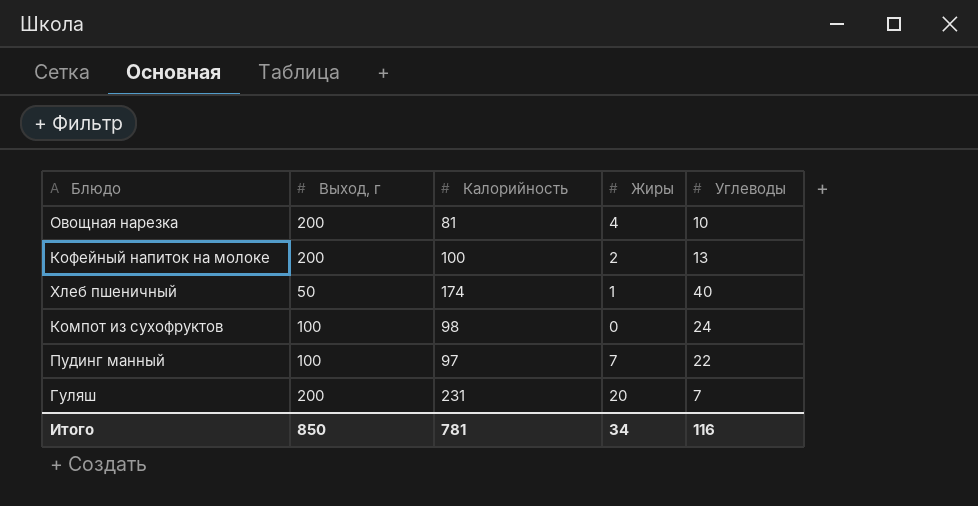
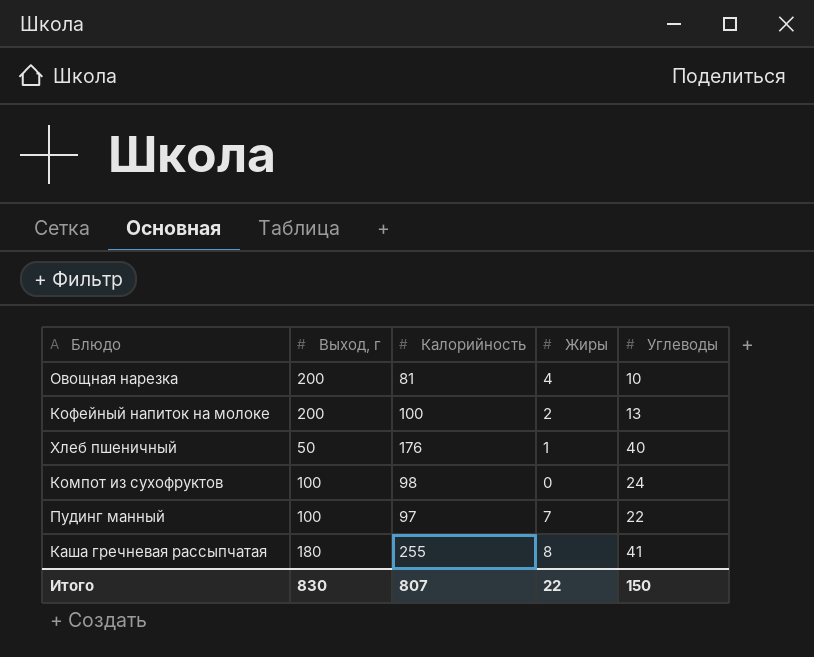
row Гуляш: 200 | 231 | 20 | 7 -> none
Хлеб пшеничный | Калорийность: 174 -> 176
row Каша гречневая рассыпчатая: none -> 180 | 255 | 8 | 41
Итого | Выход, г: 850 -> 830
Итого | Калорийность: 781 -> 807
Итого | Жиры: 34 -> 22
Итого | Углеводы: 116 -> 150

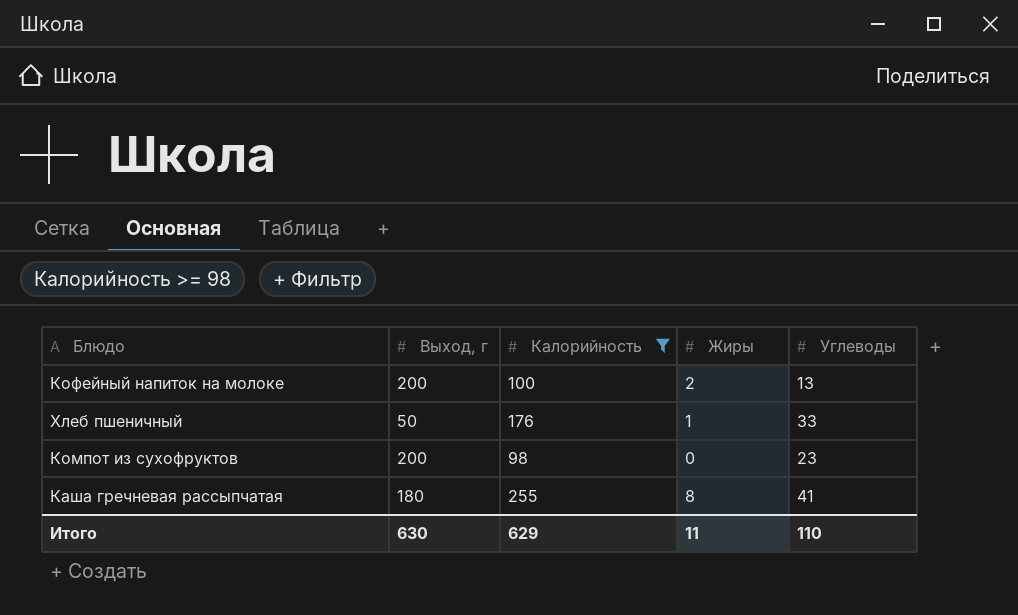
filter: none -> Калорийность >= 98
Хлеб пшеничный | Углеводы: 40 -> 33
Компот из сухофруктов | Выход, г: 100 -> 200
Компот из сухофруктов | Углеводы: 24 -> 23
Итого | Выход, г: 830 -> 630
Итого | Калорийность: 807 -> 629
Итого | Жиры: 22 -> 11
Итого | Углеводы: 150 -> 110

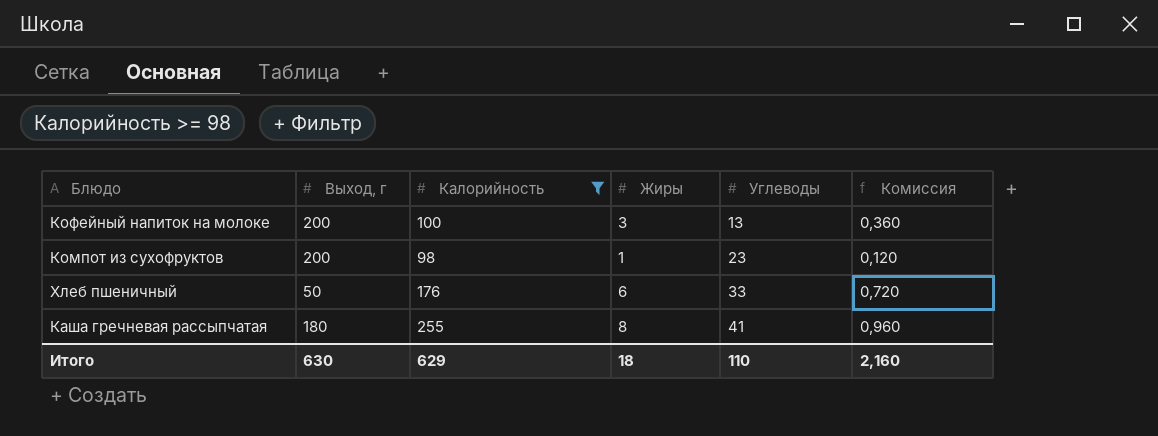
row order: none -> Углеводы ascending
column Комиссия | formula: none -> [Жиры] * 0,12
Кофейный напиток на молоке | Жиры: 2 -> 3
Компот из сухофруктов | Жиры: 0 -> 1
Хлеб пшеничный | Жиры: 1 -> 6
Итого | Жиры: 11 -> 18

